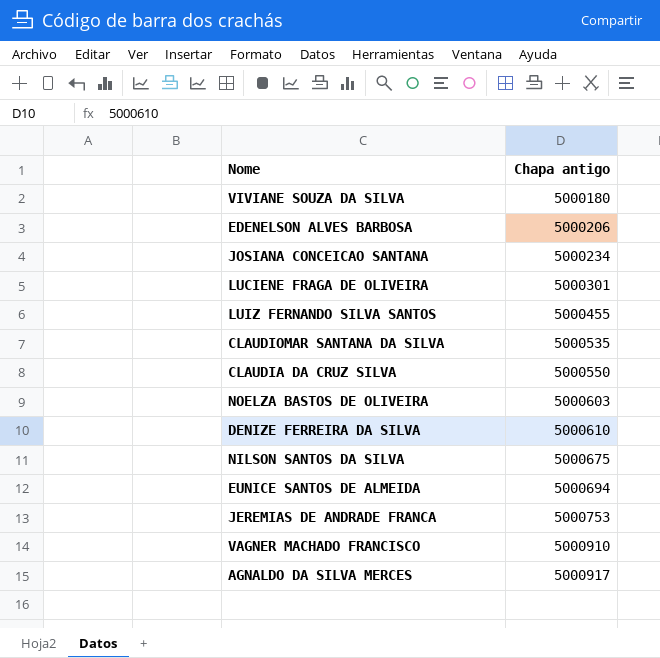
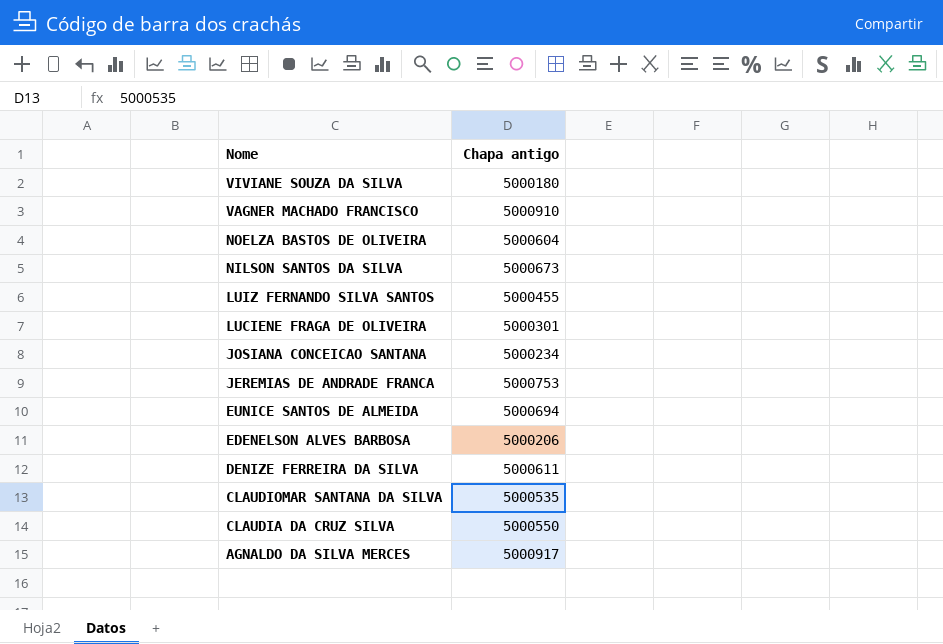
row order: Chapa antigo ascending -> Nome descending
NOELZA BASTOS DE OLIVEIRA | Chapa antigo: 5000603 -> 5000604
NILSON SANTOS DA SILVA | Chapa antigo: 5000675 -> 5000673
DENIZE FERREIRA DA SILVA | Chapa antigo: 5000610 -> 5000611

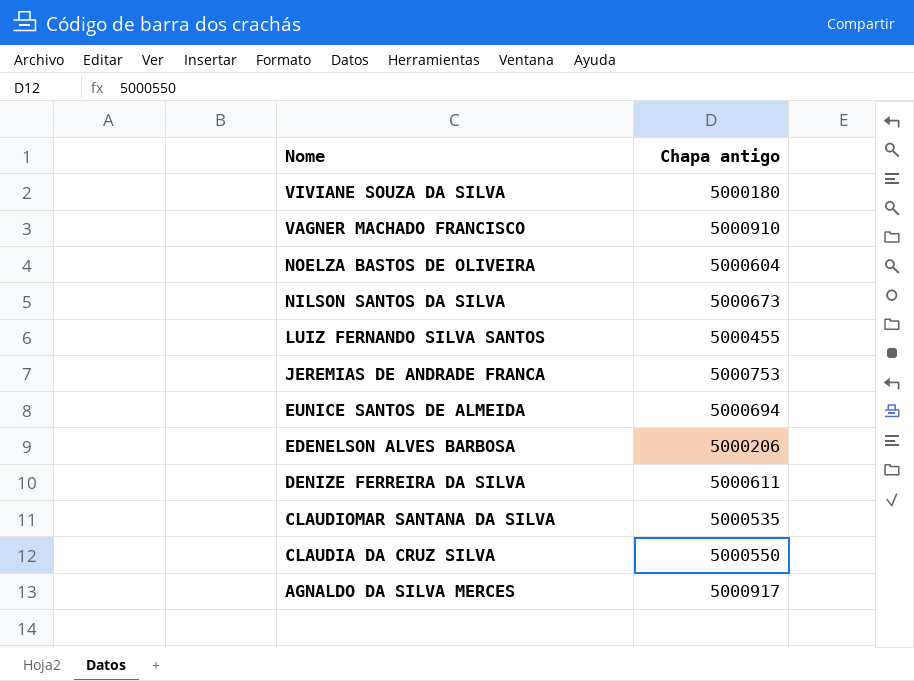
row LUCIENE FRAGA DE OLIVEIRA: 5000301 -> none
row JOSIANA CONCEICAO SANTANA: 5000234 -> none

